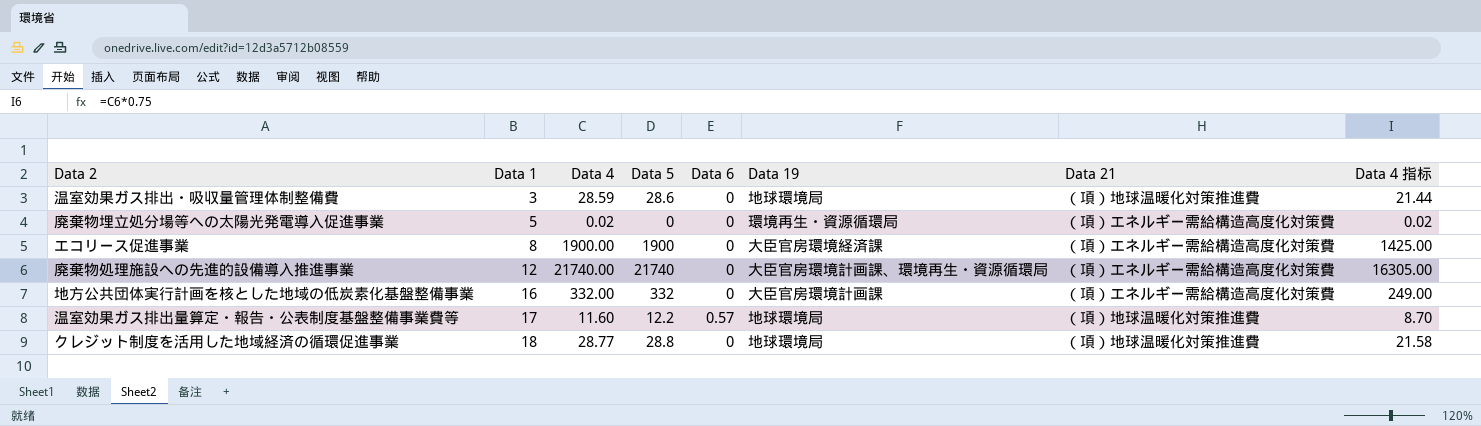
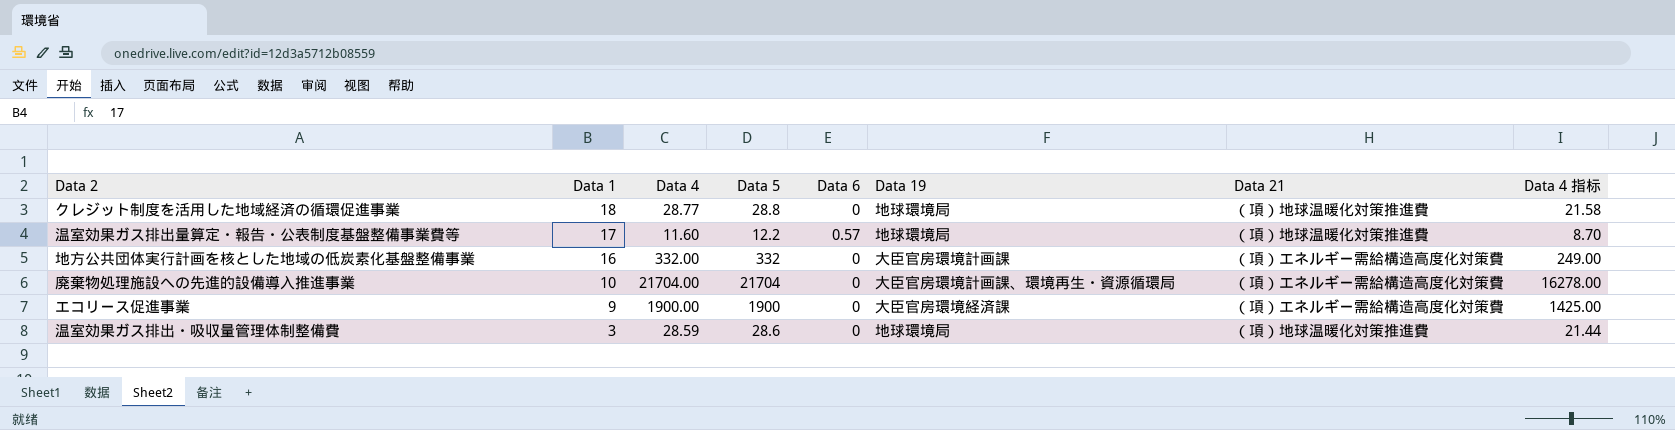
row order: Data 1 ascending -> Data 1 descending
row 廃棄物埋立処分場等への太陽光発電導入促進事業: 5 | 0.02 | 0 | 0 | 環境再生・資源循環局 | （項）エネルギー需給構造高度化対策費 | 0.02 -> none
廃棄物処理施設への先進的設備導入推進事業 | Data 1: 12 -> 10
廃棄物処理施設への先進的設備導入推進事業 | Data 4: 21740.00 -> 21704.00
廃棄物処理施設への先進的設備導入推進事業 | Data 5: 21740 -> 21704
廃棄物処理施設への先進的設備導入推進事業 | Data 4 指标: 16305.00 -> 16278.00
エコリース促進事業 | Data 1: 8 -> 9

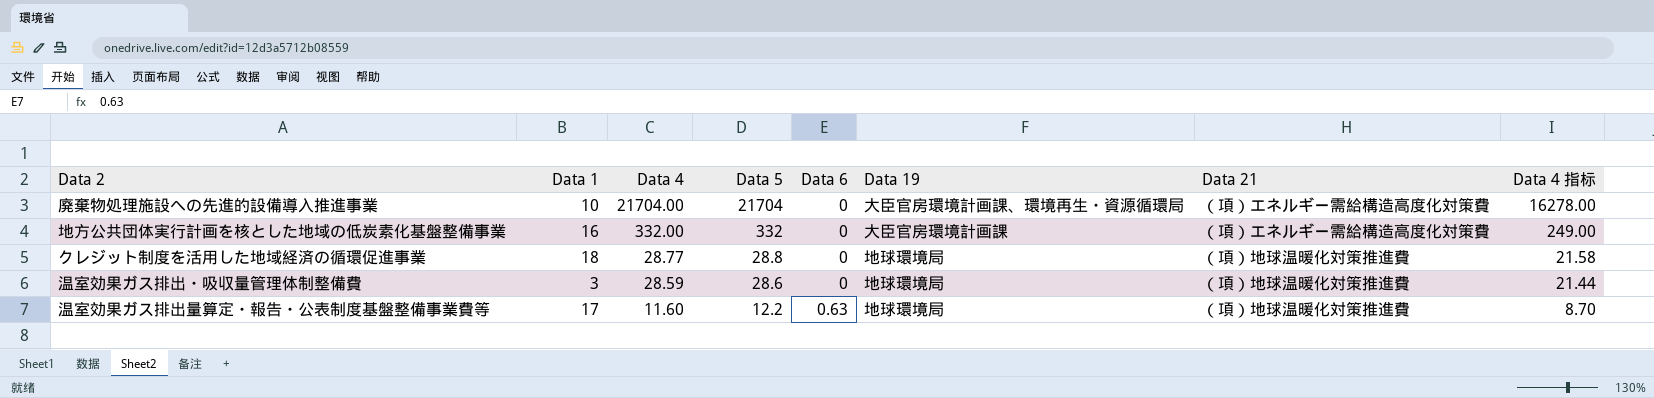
row order: Data 1 descending -> Data 4 descending
row エコリース促進事業: 9 | 1900.00 | 1900 | 0 | 大臣官房環境経済課 | （項）エネルギー需給構造高度化対策費 | 1425.00 -> none
温室効果ガス排出量算定・報告・公表制度基盤整備事業費等 | Data 6: 0.57 -> 0.63

